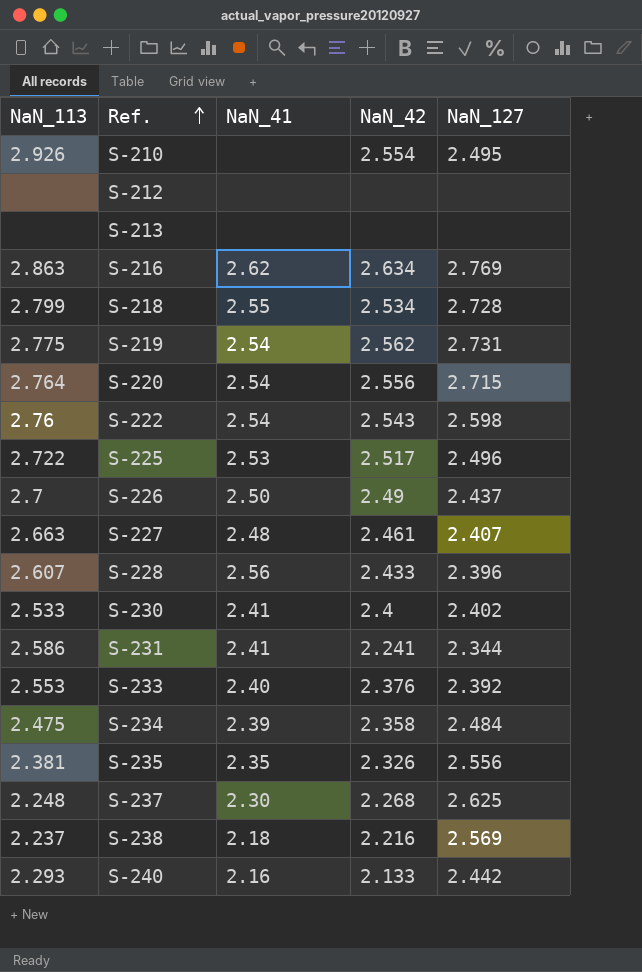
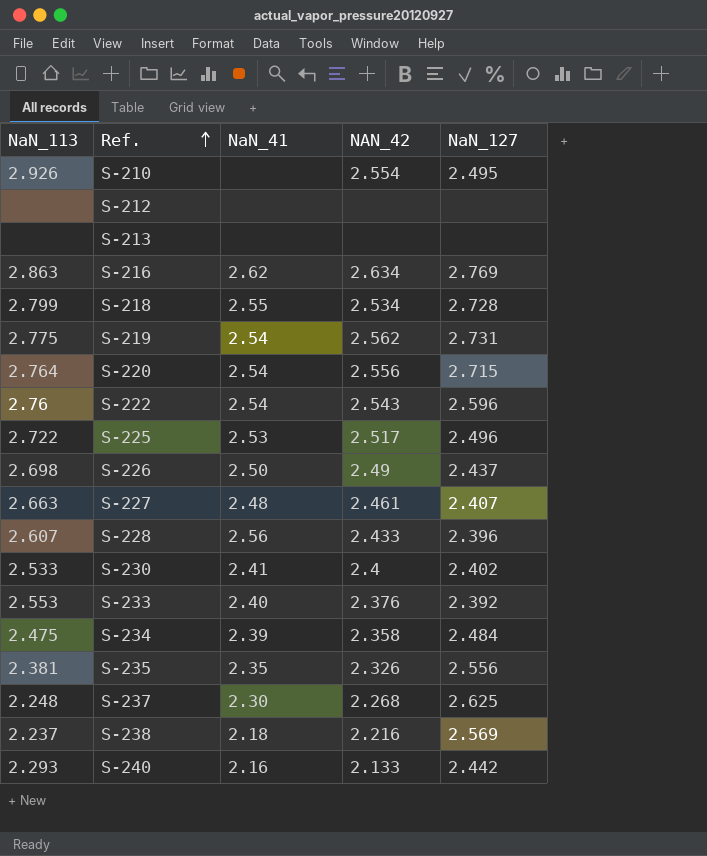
column name: NaN_42 -> NAN_42
row S-231: 2.586 | 2.41 | 2.241 | 2.344 -> none
S-222 | NaN_127: 2.598 -> 2.596
S-226 | NaN_113: 2.7 -> 2.698

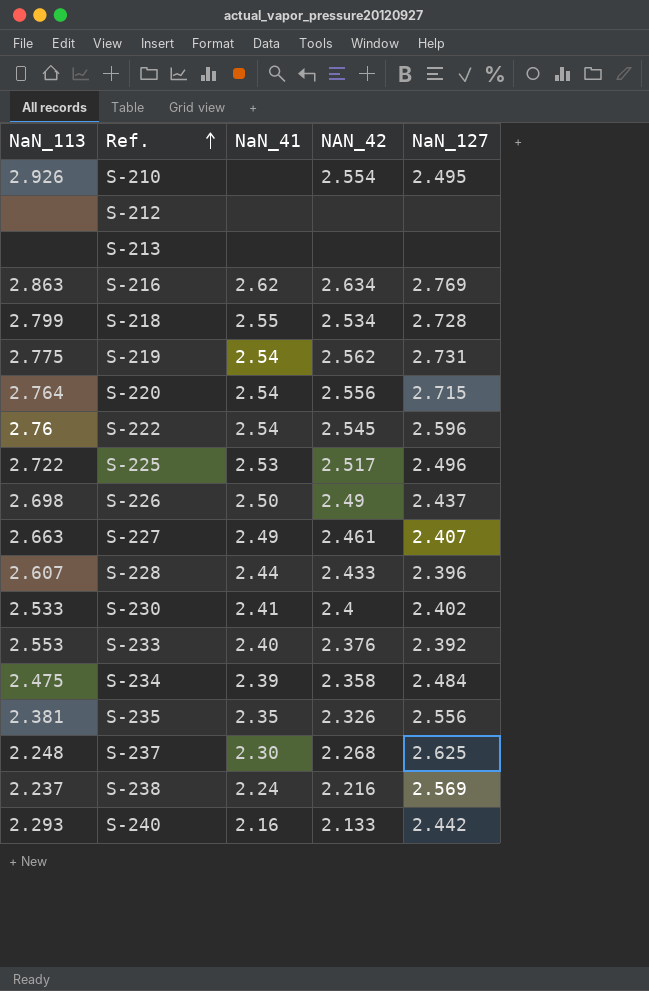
S-222 | NAN_42: 2.543 -> 2.545
S-227 | NaN_41: 2.48 -> 2.49
S-228 | NaN_41: 2.56 -> 2.44
S-238 | NaN_41: 2.18 -> 2.24

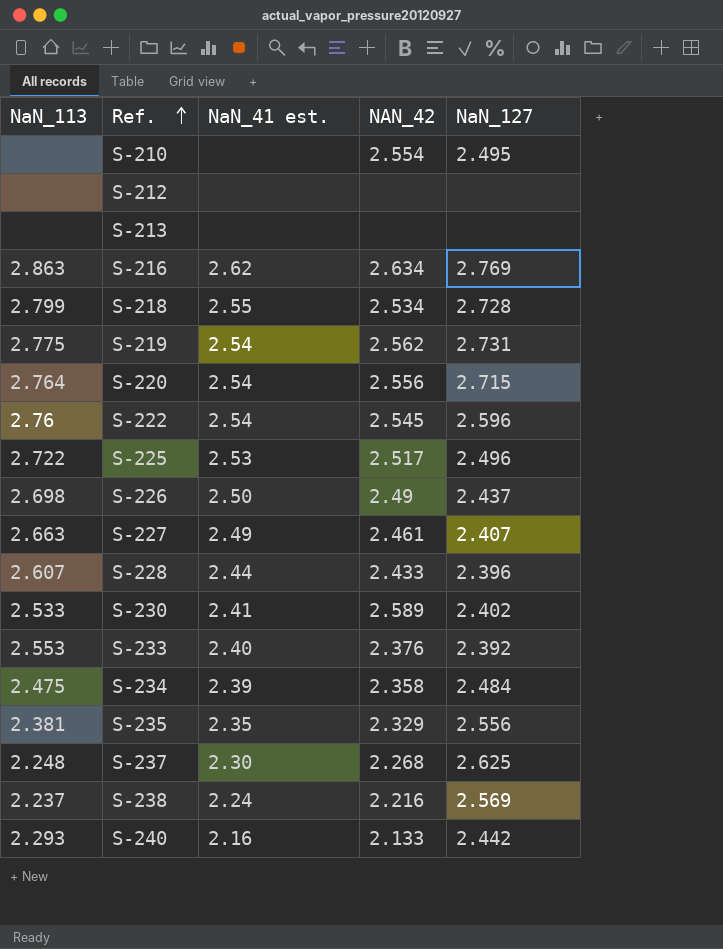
column name: NaN_41 -> NaN_41 est.
S-210 | NaN_113: 2.926 -> none
S-230 | NAN_42: 2.4 -> 2.589
S-235 | NAN_42: 2.326 -> 2.329

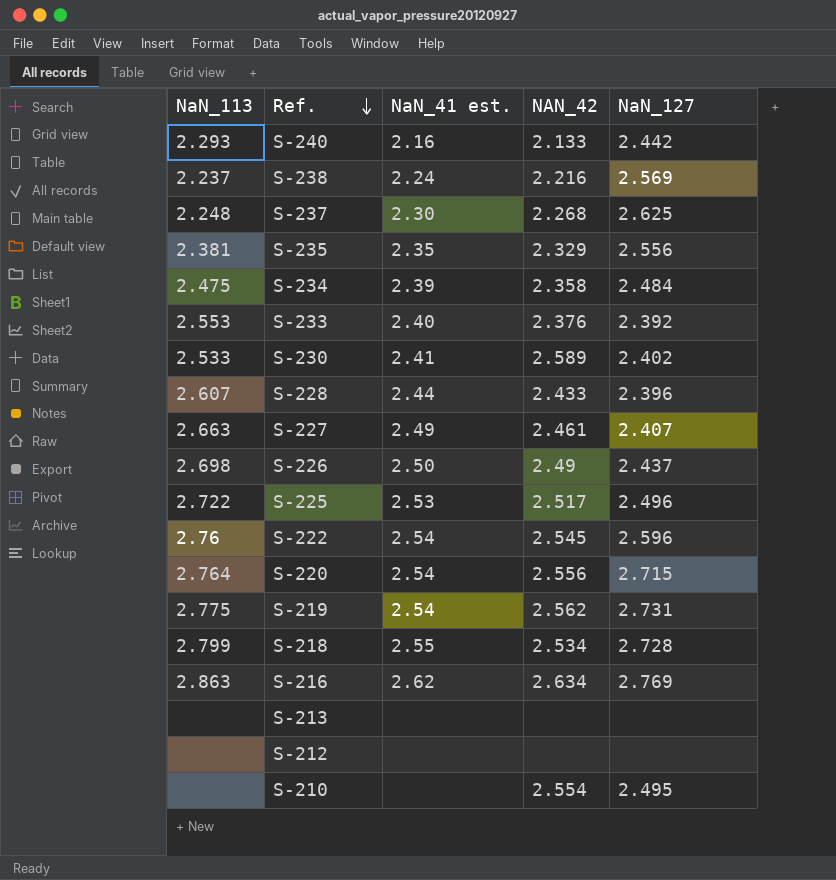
row order: Ref. ascending -> Ref. descending

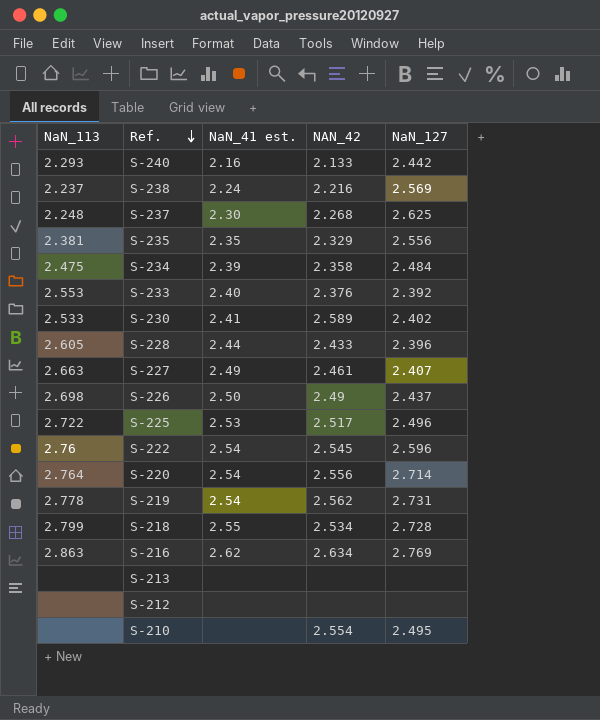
S-228 | NaN_113: 2.607 -> 2.605
S-220 | NaN_127: 2.715 -> 2.714
S-219 | NaN_113: 2.775 -> 2.778

